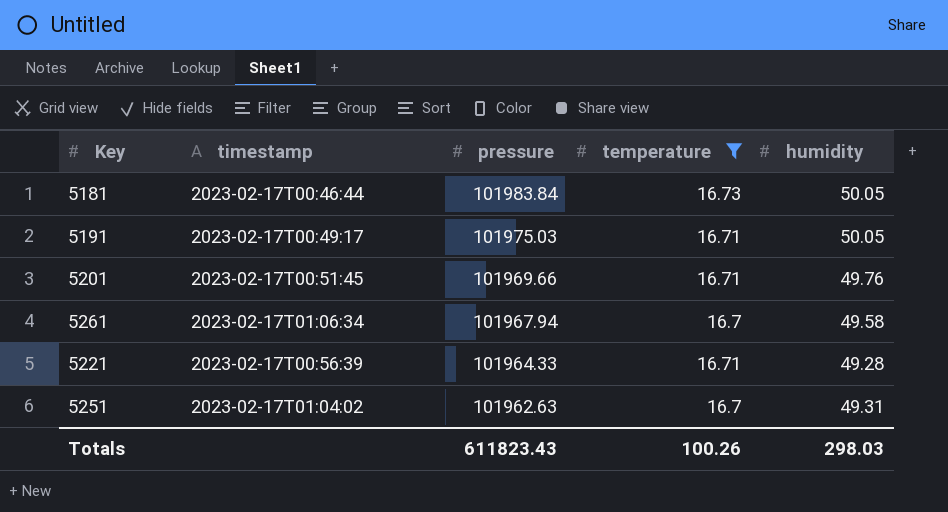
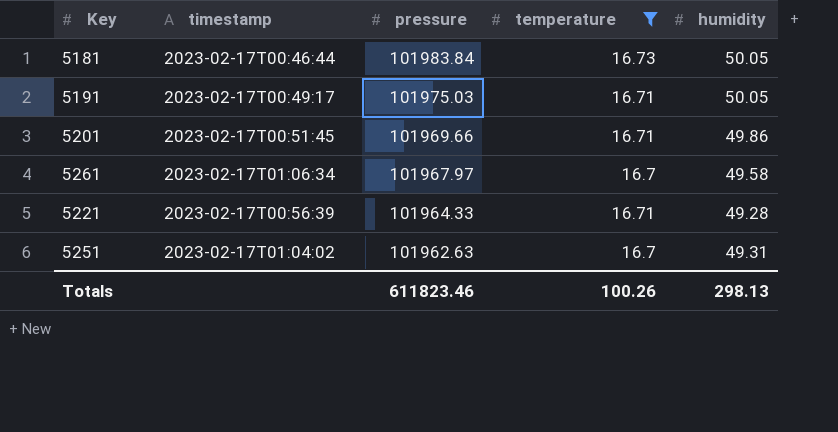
5201 | humidity: 49.76 -> 49.86
5261 | pressure: 101967.94 -> 101967.97
Totals | pressure: 611823.43 -> 611823.46
Totals | humidity: 298.03 -> 298.13

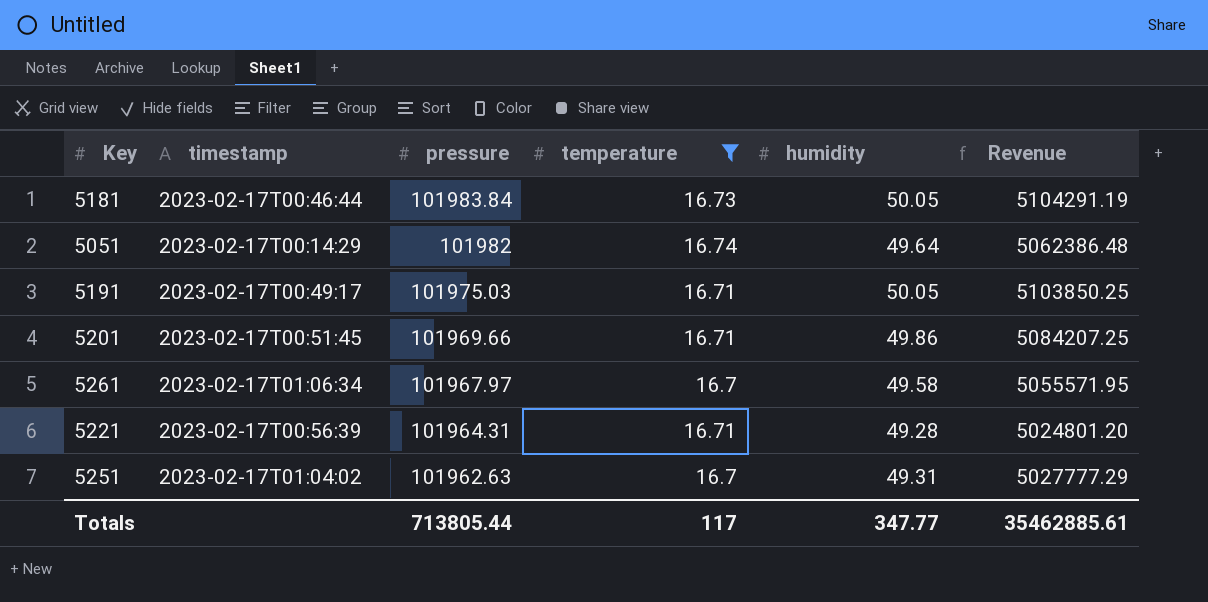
column Revenue | formula: none -> [pressure] * [humidity]
row 5051: none -> 2023-02-17T00:14:29 | 101982 | 16.74 | 49.64 | 5062386.48
5221 | pressure: 101964.33 -> 101964.31
Totals | pressure: 611823.46 -> 713805.44
Totals | temperature: 100.26 -> 117
Totals | humidity: 298.13 -> 347.77

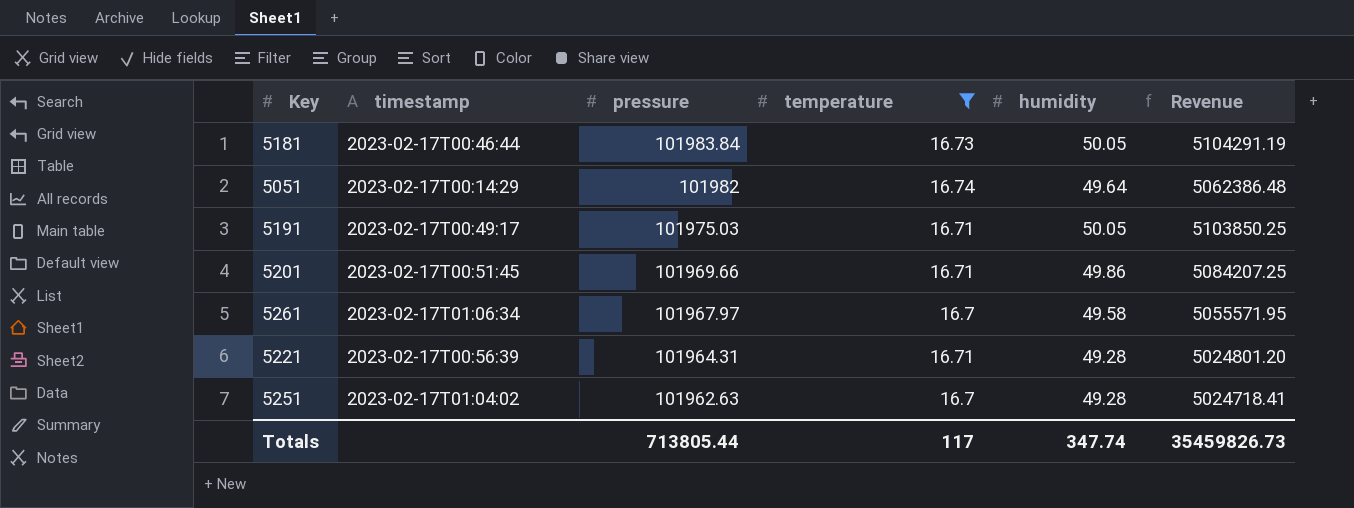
5251 | humidity: 49.31 -> 49.28
5251 | Revenue: 5027777.29 -> 5024718.41
Totals | humidity: 347.77 -> 347.74
Totals | Revenue: 35462885.61 -> 35459826.73

